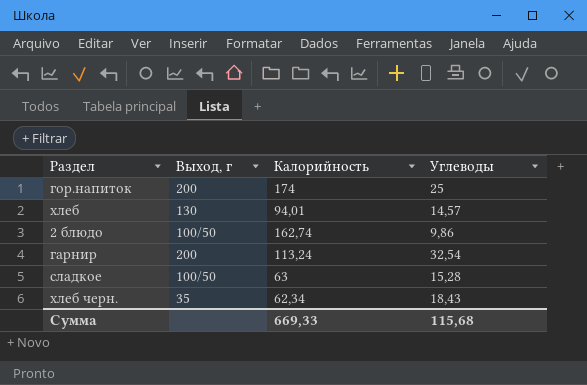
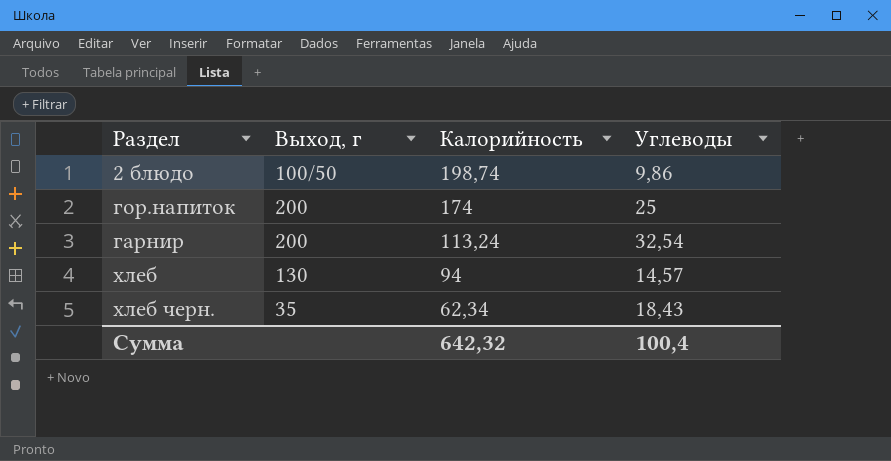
row order: none -> Калорийность descending
row сладкое: 100/50 | 63 | 15,28 -> none
2 блюдо | Калорийность: 162,74 -> 198,74
хлеб | Калорийность: 94,01 -> 94
Сумма | Калорийность: 669,33 -> 642,32
Сумма | Углеводы: 115,68 -> 100,4

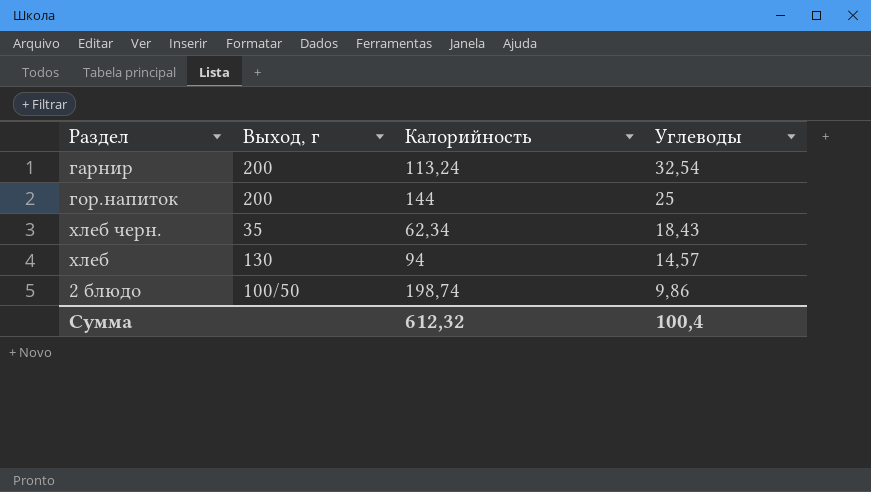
row order: Калорийность descending -> Углеводы descending
гор.напиток | Калорийность: 174 -> 144
Сумма | Калорийность: 642,32 -> 612,32

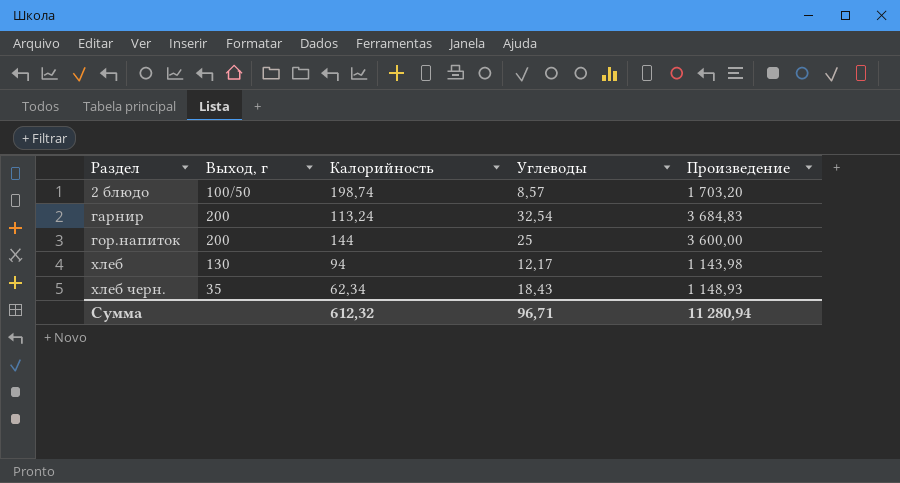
row order: Углеводы descending -> Раздел ascending
column Произведение | formula: none -> [Калорийность] * [Углеводы]
2 блюдо | Углеводы: 9,86 -> 8,57
хлеб | Углеводы: 14,57 -> 12,17
Сумма | Углеводы: 100,4 -> 96,71

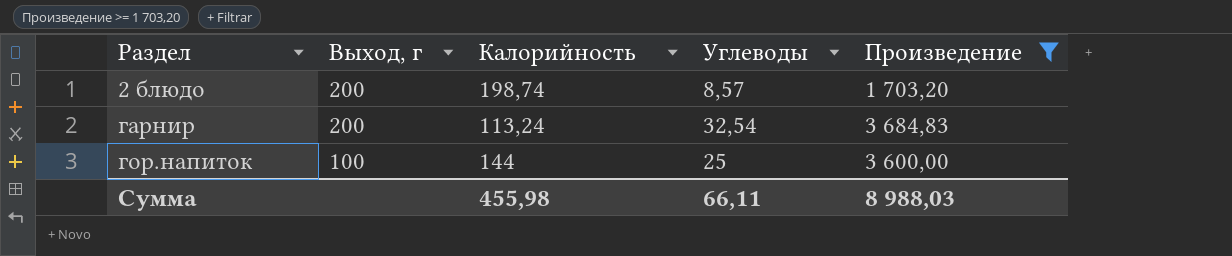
filter: none -> Произведение >= 1 703,20
2 блюдо | Выход, г: 100/50 -> 200
гор.напиток | Выход, г: 200 -> 100
Сумма | Калорийность: 612,32 -> 455,98
Сумма | Углеводы: 96,71 -> 66,11
Сумма | Произведение: 11 280,94 -> 8 988,03

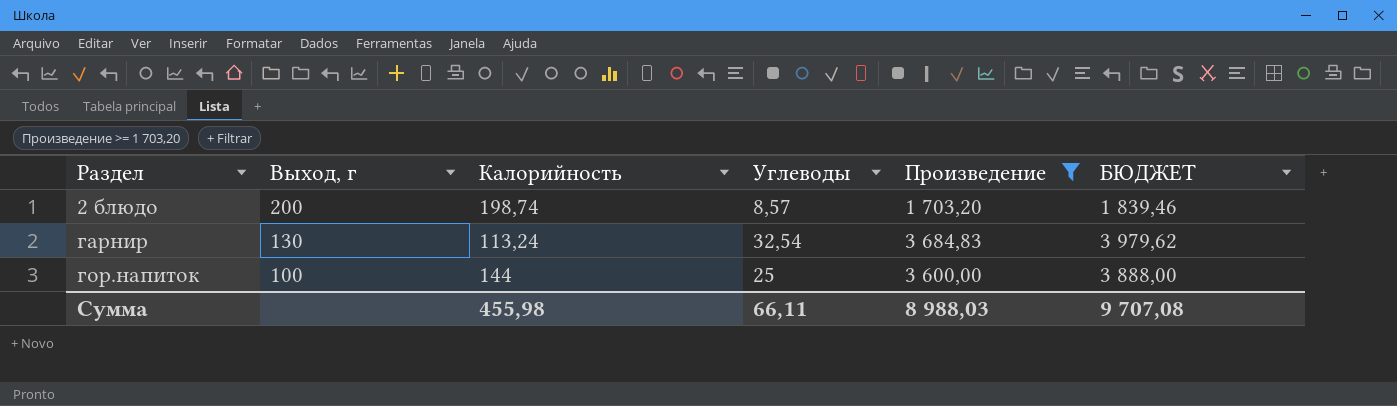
column БЮДЖЕТ | formula: none -> [Произведение] * 1,08
гарнир | Выход, г: 200 -> 130

